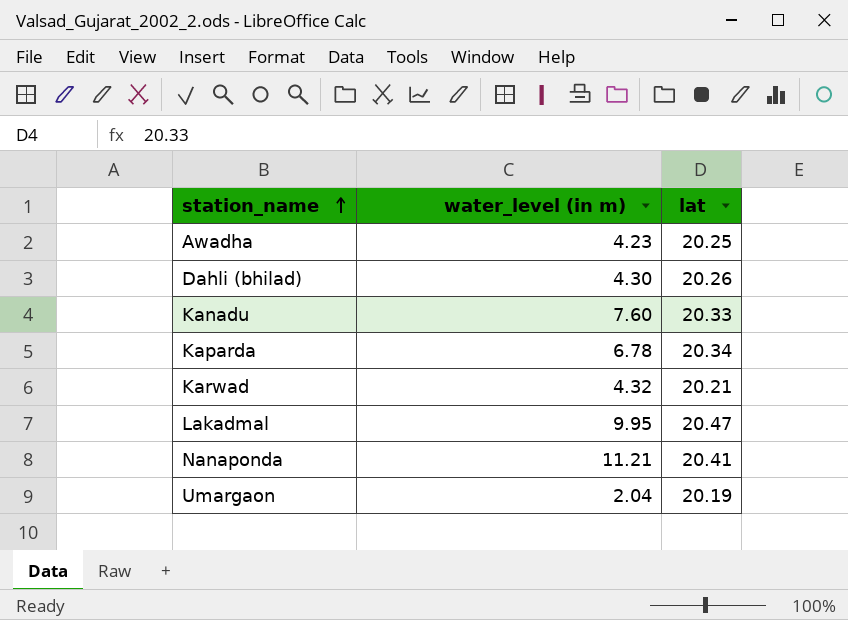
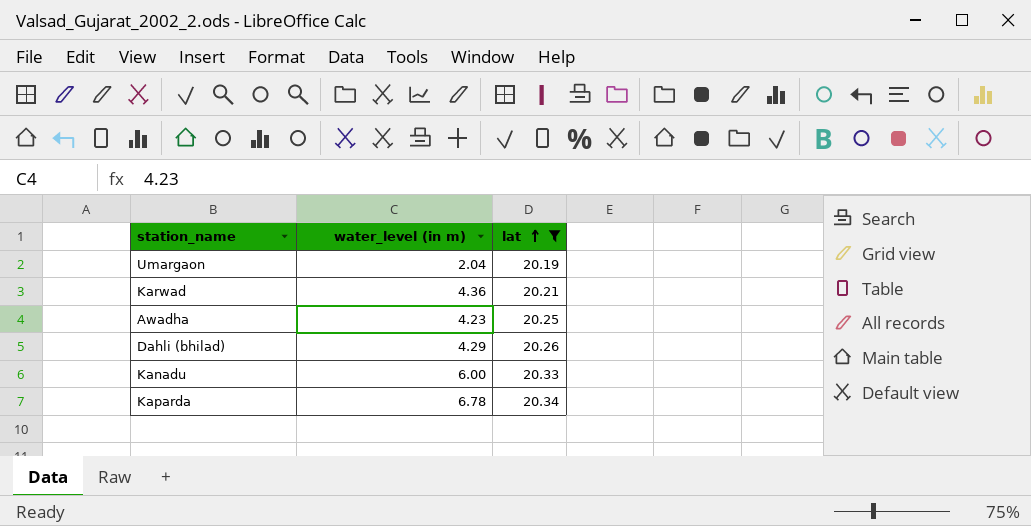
filter: none -> lat <= 20.34
row order: station_name ascending -> lat ascending
Karwad | water_level (in m): 4.32 -> 4.36
Dahli (bhilad) | water_level (in m): 4.30 -> 4.29
Kanadu | water_level (in m): 7.60 -> 6.00

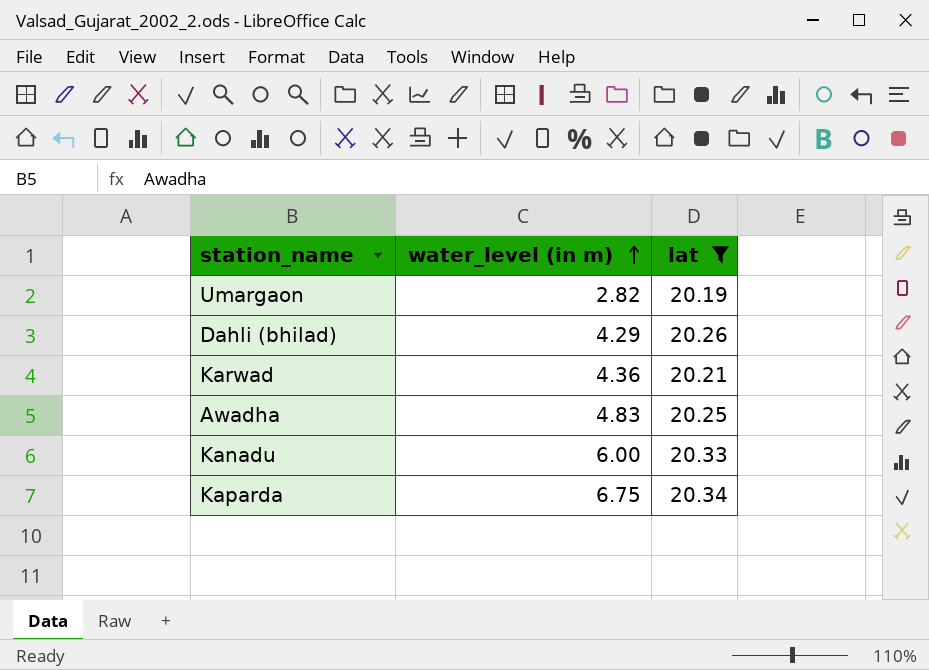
row order: lat ascending -> water_level (in m) ascending
Umargaon | water_level (in m): 2.04 -> 2.82
Awadha | water_level (in m): 4.23 -> 4.83
Kaparda | water_level (in m): 6.78 -> 6.75

